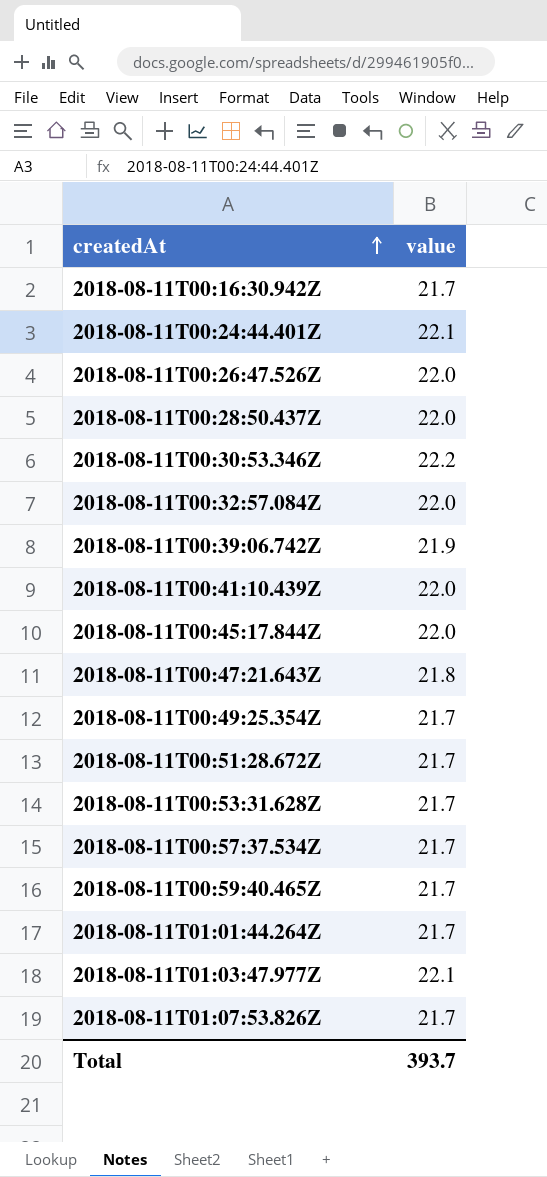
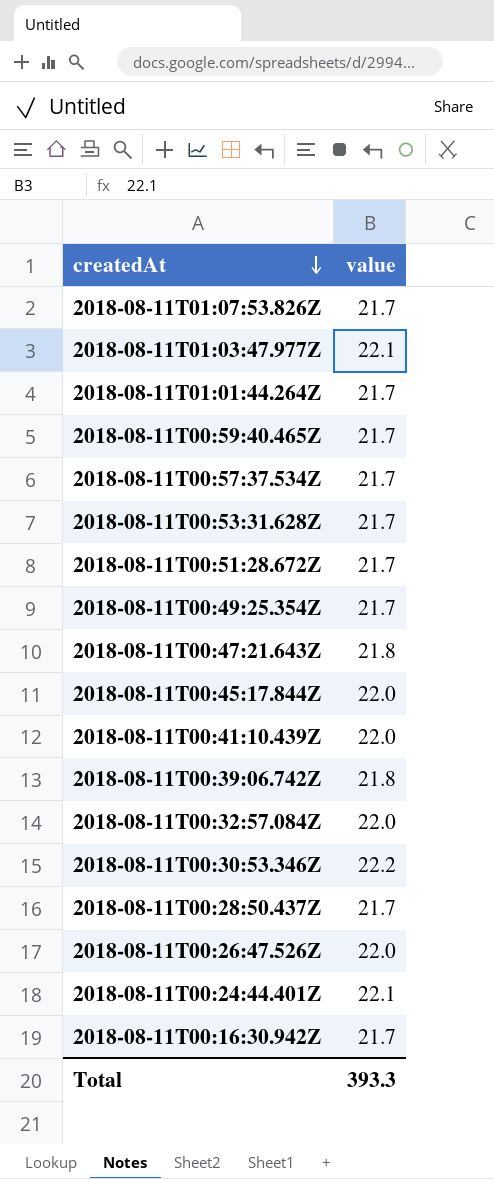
row order: createdAt ascending -> createdAt descending
2018-08-11T00:39:06.742Z | value: 21.9 -> 21.8
2018-08-11T00:28:50.437Z | value: 22.0 -> 21.7
Total | value: 393.7 -> 393.3

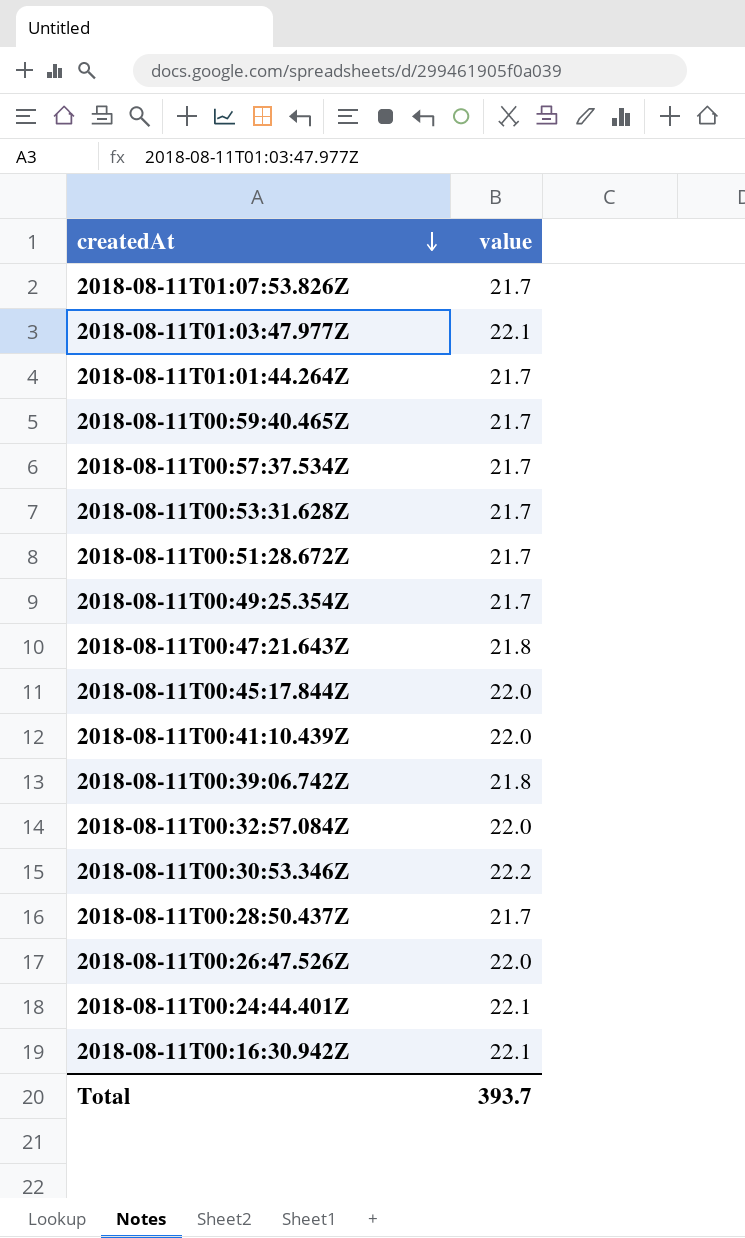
2018-08-11T00:16:30.942Z | value: 21.7 -> 22.1
Total | value: 393.3 -> 393.7

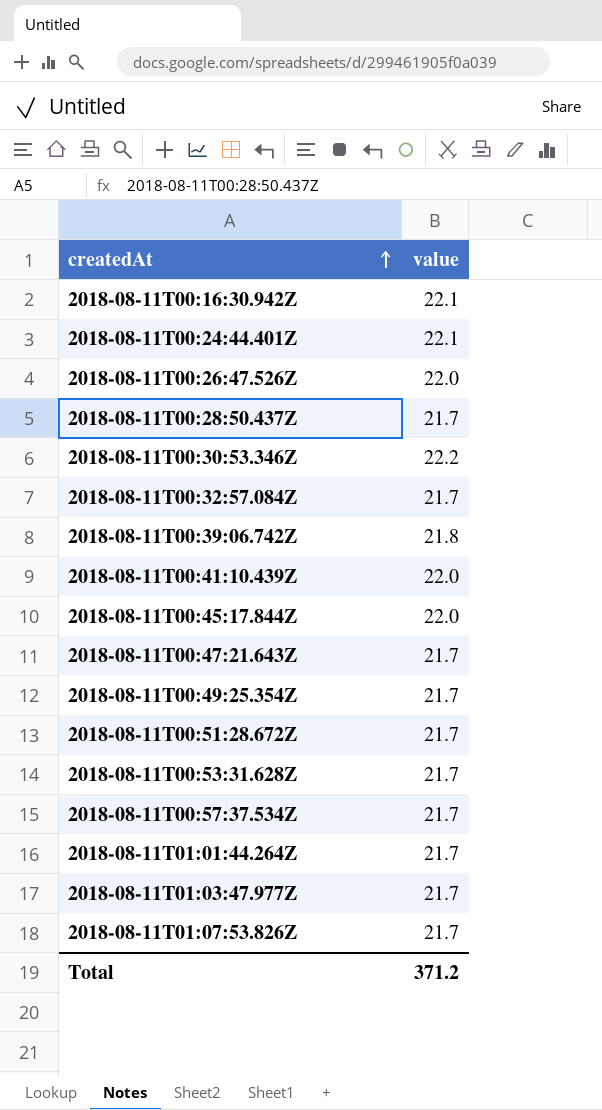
row order: createdAt descending -> createdAt ascending
row 2018-08-11T00:59:40.465Z: 21.7 -> none
2018-08-11T00:32:57.084Z | value: 22.0 -> 21.7
2018-08-11T00:47:21.643Z | value: 21.8 -> 21.7
2018-08-11T01:03:47.977Z | value: 22.1 -> 21.7
Total | value: 393.7 -> 371.2

